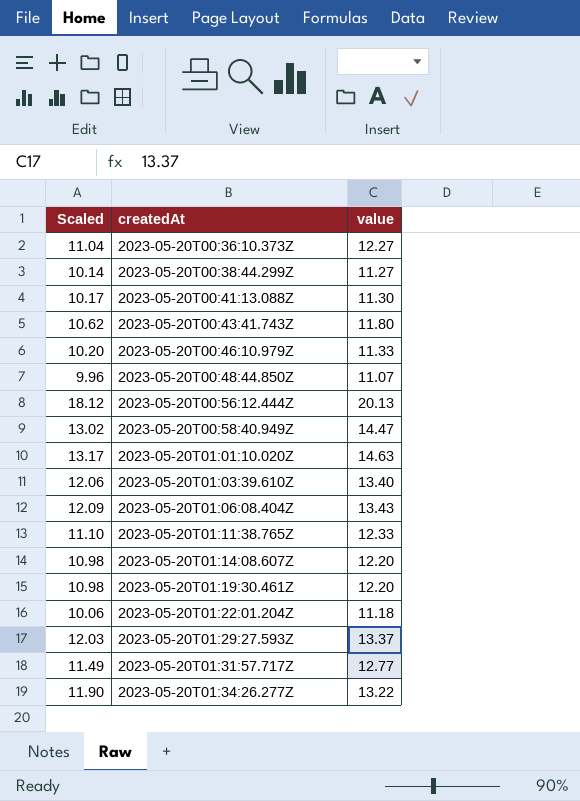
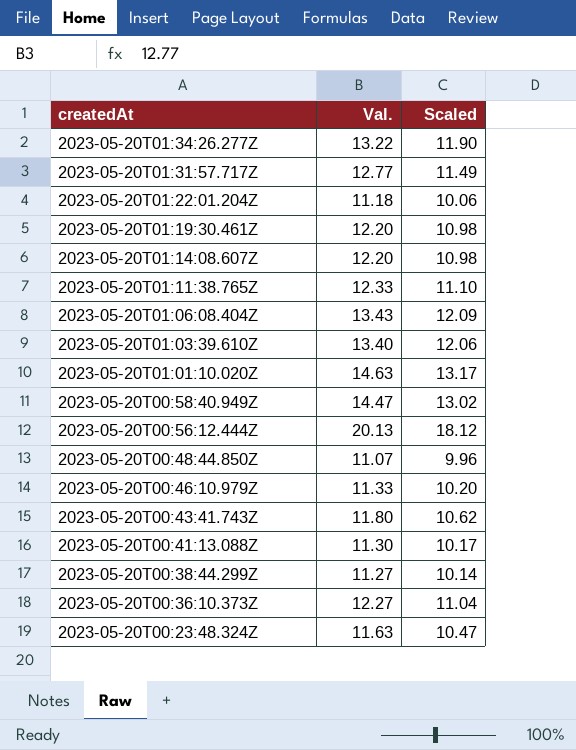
row order: createdAt ascending -> createdAt descending
column name: value -> Val.
column Scaled | position: 1 -> 3
row 2023-05-20T01:29:27.593Z: 12.03 | 13.37 -> none
row 2023-05-20T00:23:48.324Z: none -> 11.63 | 10.47

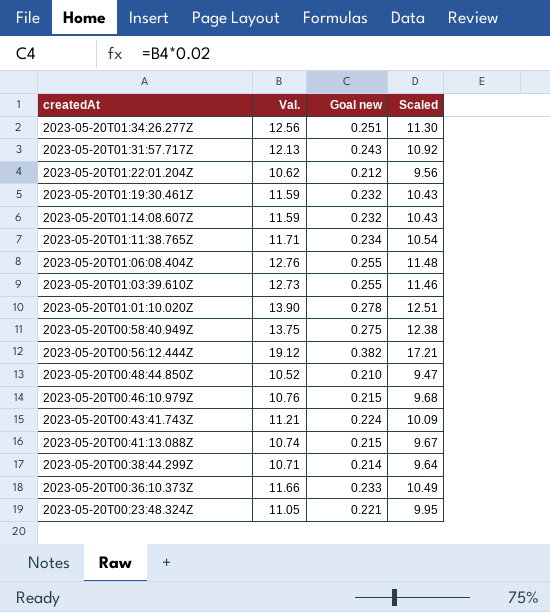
column Goal new | formula: none -> [Val.] * 0.02
2023-05-20T01:34:26.277Z | Val.: 13.22 -> 12.56
2023-05-20T01:34:26.277Z | Scaled: 11.90 -> 11.30
2023-05-20T01:31:57.717Z | Val.: 12.77 -> 12.13
2023-05-20T01:31:57.717Z | Scaled: 11.49 -> 10.92
2023-05-20T01:22:01.204Z | Val.: 11.18 -> 10.62
2023-05-20T01:22:01.204Z | Scaled: 10.06 -> 9.56
2023-05-20T01:19:30.461Z | Val.: 12.20 -> 11.59
2023-05-20T01:19:30.461Z | Scaled: 10.98 -> 10.43
2023-05-20T01:14:08.607Z | Val.: 12.20 -> 11.59
2023-05-20T01:14:08.607Z | Scaled: 10.98 -> 10.43
2023-05-20T01:11:38.765Z | Val.: 12.33 -> 11.71
2023-05-20T01:11:38.765Z | Scaled: 11.10 -> 10.54
2023-05-20T01:06:08.404Z | Val.: 13.43 -> 12.76
2023-05-20T01:06:08.404Z | Scaled: 12.09 -> 11.48
2023-05-20T01:03:39.610Z | Val.: 13.40 -> 12.73
2023-05-20T01:03:39.610Z | Scaled: 12.06 -> 11.46
2023-05-20T01:01:10.020Z | Val.: 14.63 -> 13.90
2023-05-20T01:01:10.020Z | Scaled: 13.17 -> 12.51
2023-05-20T00:58:40.949Z | Val.: 14.47 -> 13.75
2023-05-20T00:58:40.949Z | Scaled: 13.02 -> 12.38
2023-05-20T00:56:12.444Z | Val.: 20.13 -> 19.12
2023-05-20T00:56:12.444Z | Scaled: 18.12 -> 17.21
2023-05-20T00:48:44.850Z | Val.: 11.07 -> 10.52
2023-05-20T00:48:44.850Z | Scaled: 9.96 -> 9.47
2023-05-20T00:46:10.979Z | Val.: 11.33 -> 10.76
2023-05-20T00:46:10.979Z | Scaled: 10.20 -> 9.68
2023-05-20T00:43:41.743Z | Val.: 11.80 -> 11.21
2023-05-20T00:43:41.743Z | Scaled: 10.62 -> 10.09
2023-05-20T00:41:13.088Z | Val.: 11.30 -> 10.74
2023-05-20T00:41:13.088Z | Scaled: 10.17 -> 9.67
2023-05-20T00:38:44.299Z | Val.: 11.27 -> 10.71
2023-05-20T00:38:44.299Z | Scaled: 10.14 -> 9.64
2023-05-20T00:36:10.373Z | Val.: 12.27 -> 11.66
2023-05-20T00:36:10.373Z | Scaled: 11.04 -> 10.49
2023-05-20T00:23:48.324Z | Val.: 11.63 -> 11.05
2023-05-20T00:23:48.324Z | Scaled: 10.47 -> 9.95

